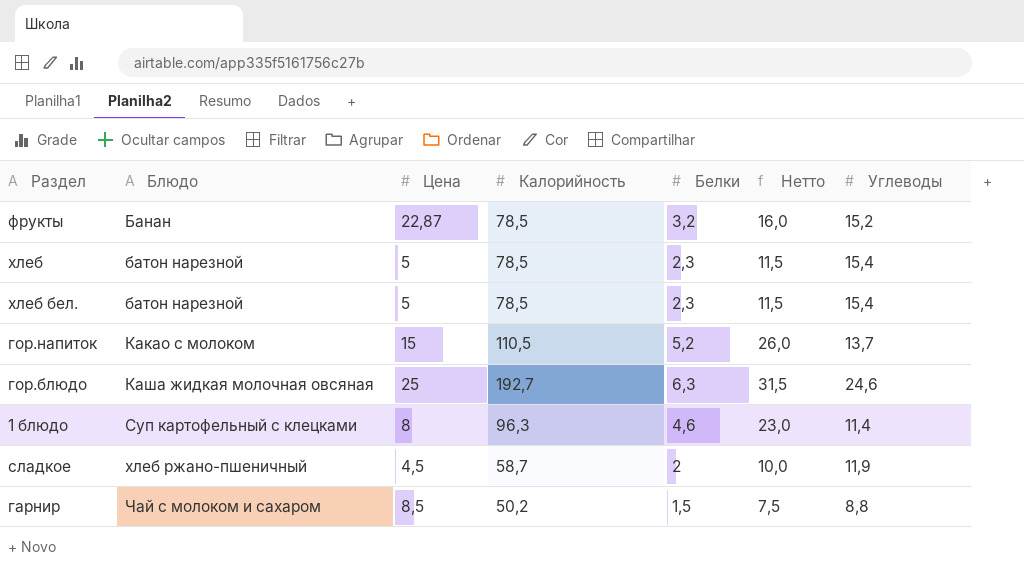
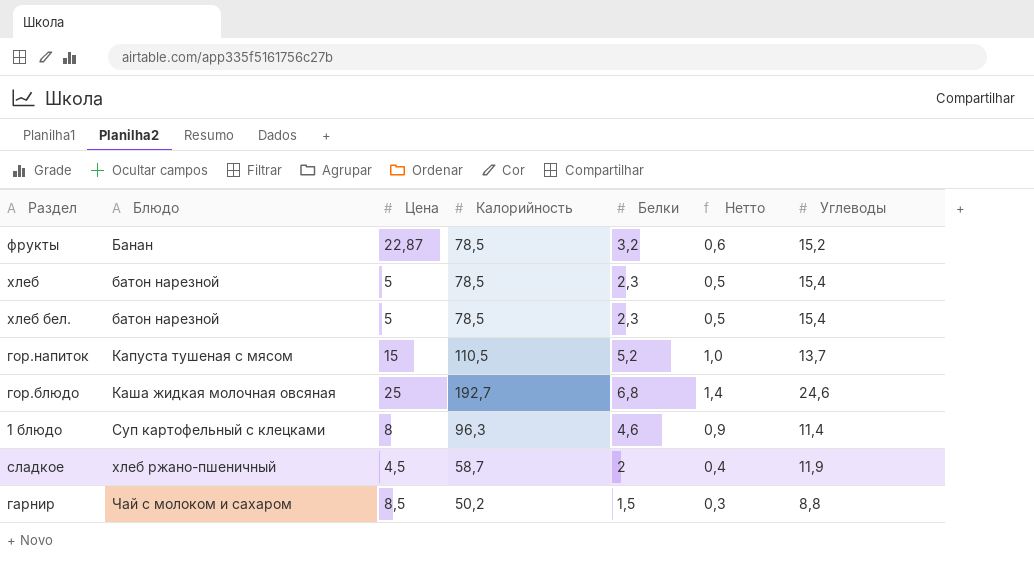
column Нетто | formula: [Белки] * 5 -> [Белки] * 0,2
гор.напиток | Блюдо: Какао с молоком -> Капуста тушеная с мясом
гор.блюдо | Белки: 6,3 -> 6,8

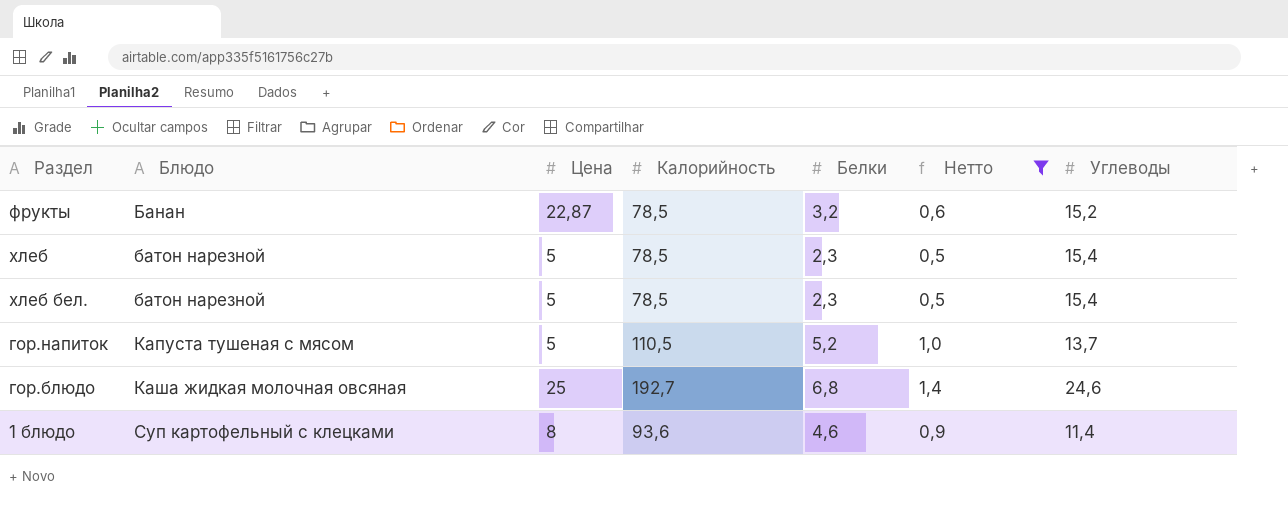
filter: none -> Нетто >= 0,5
гор.напиток | Цена: 15 -> 5
1 блюдо | Калорийность: 96,3 -> 93,6

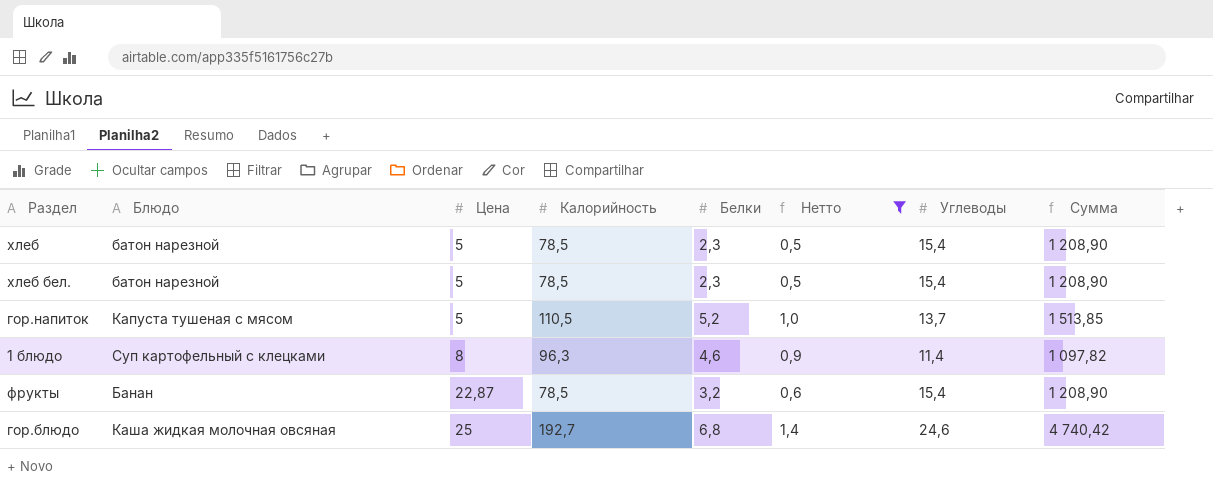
row order: Блюдо ascending -> Цена ascending
column Сумма | formula: none -> [Калорийность] * [Углеводы]
1 блюдо | Калорийность: 93,6 -> 96,3
фрукты | Углеводы: 15,2 -> 15,4

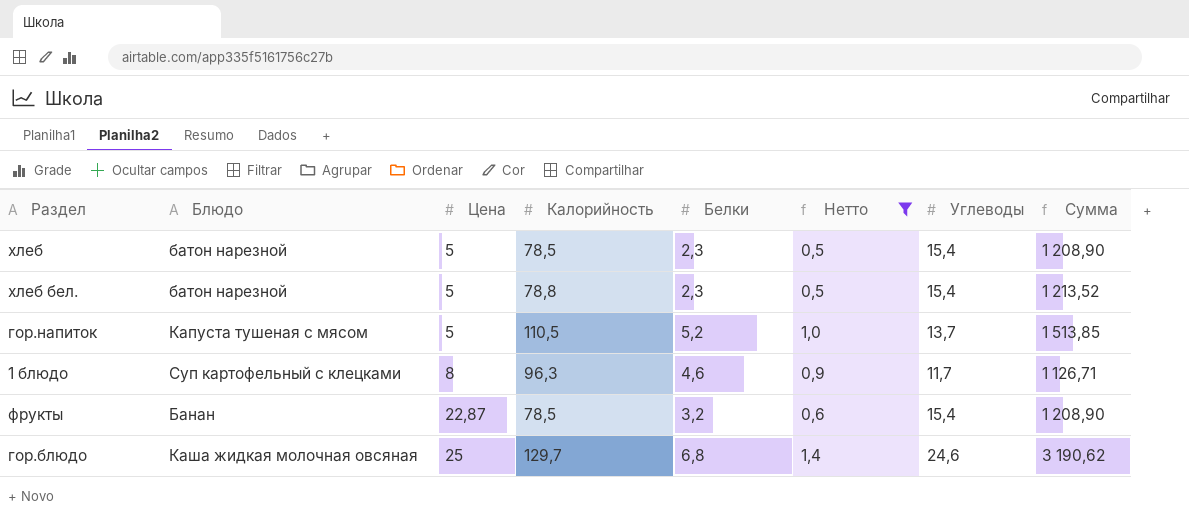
хлеб бел. | Калорийность: 78,5 -> 78,8
хлеб бел. | Сумма: 1 208,90 -> 1 213,52
1 блюдо | Углеводы: 11,4 -> 11,7
1 блюдо | Сумма: 1 097,82 -> 1 126,71
гор.блюдо | Калорийность: 192,7 -> 129,7
гор.блюдо | Сумма: 4 740,42 -> 3 190,62

